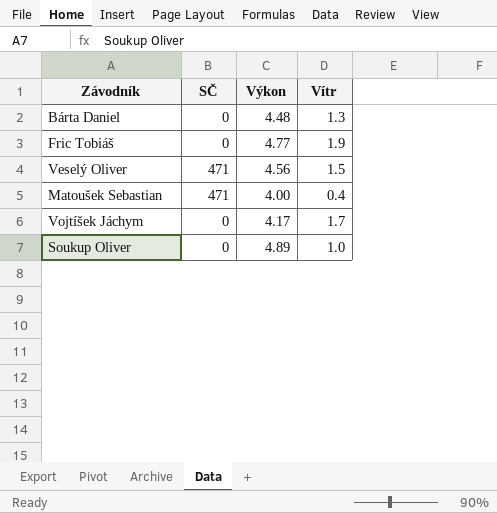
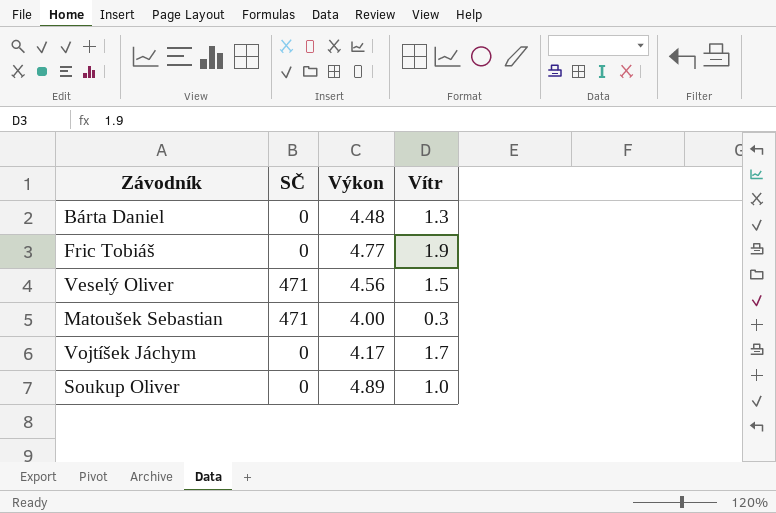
Matoušek Sebastian | Vítr: 0.4 -> 0.3

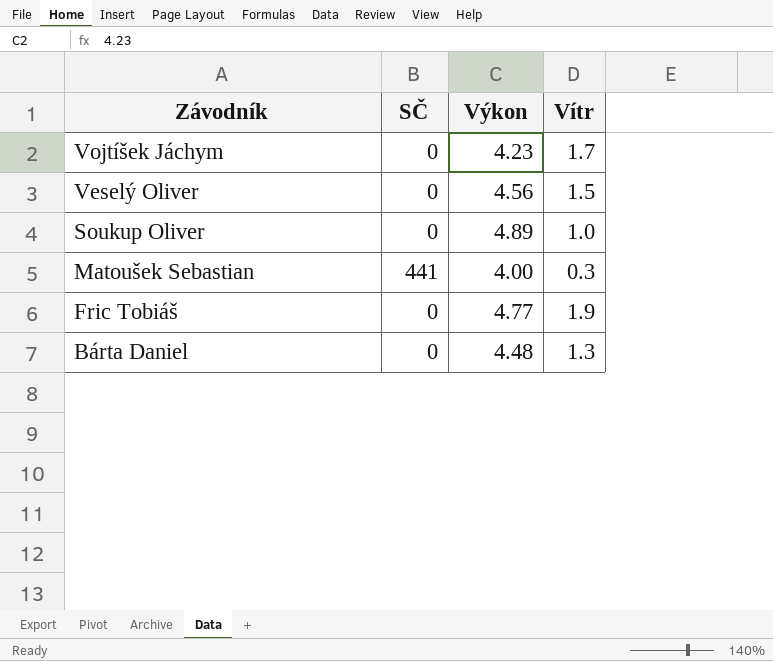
row order: none -> Závodník descending
Vojtíšek Jáchym | Výkon: 4.17 -> 4.23
Veselý Oliver | SČ: 471 -> 0
Matoušek Sebastian | SČ: 471 -> 441

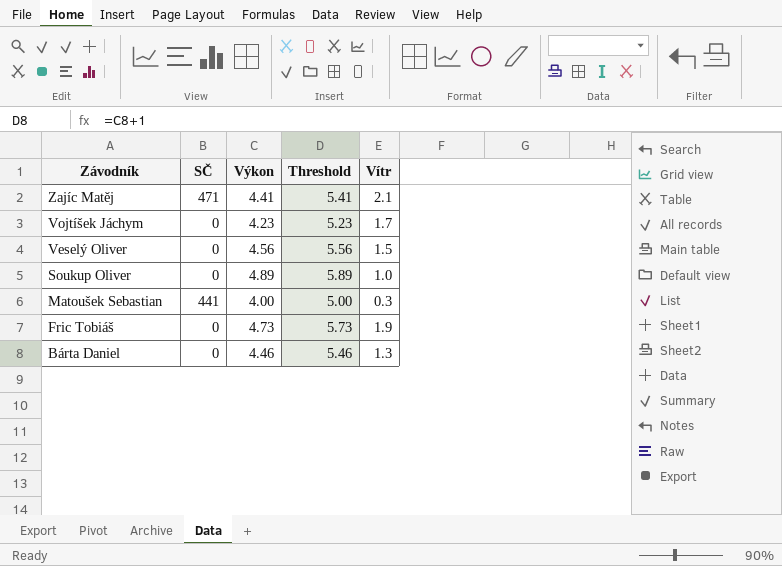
column Threshold | formula: none -> [Výkon] + 1
row Zajíc Matěj: none -> 471 | 4.41 | 5.41 | 2.1
Fric Tobiáš | Výkon: 4.77 -> 4.73
Bárta Daniel | Výkon: 4.48 -> 4.46

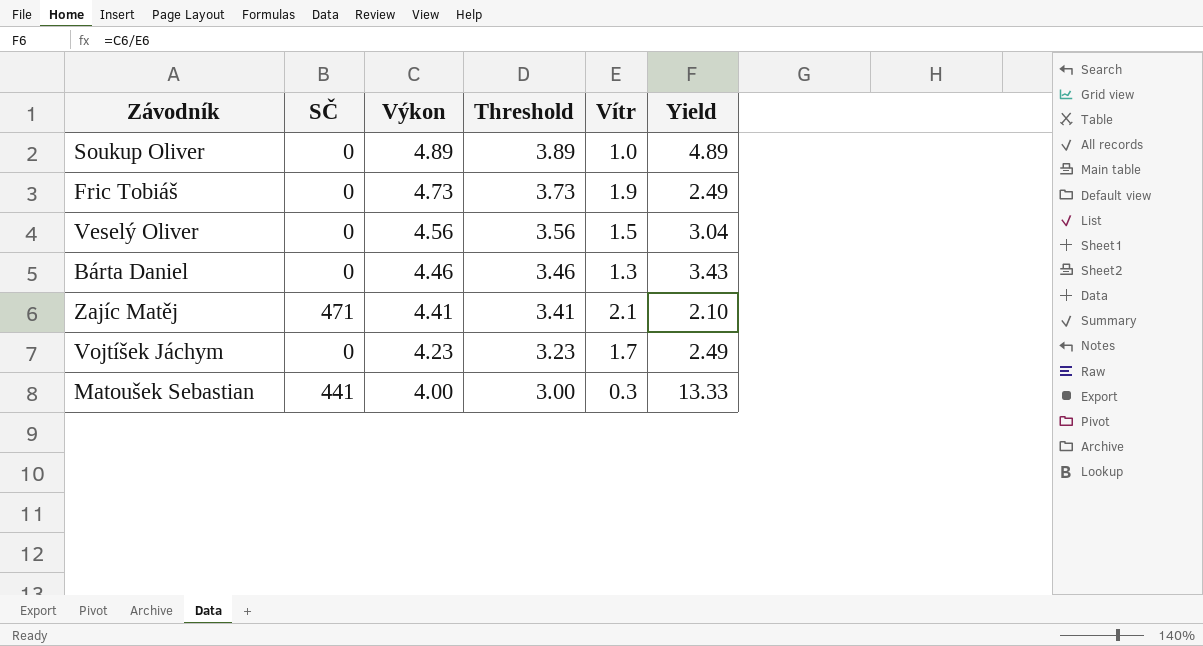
row order: Závodník descending -> Výkon descending
column Threshold | formula: [Výkon] + 1 -> [Výkon] - 1
column Yield | formula: none -> [Výkon] / [Vítr]

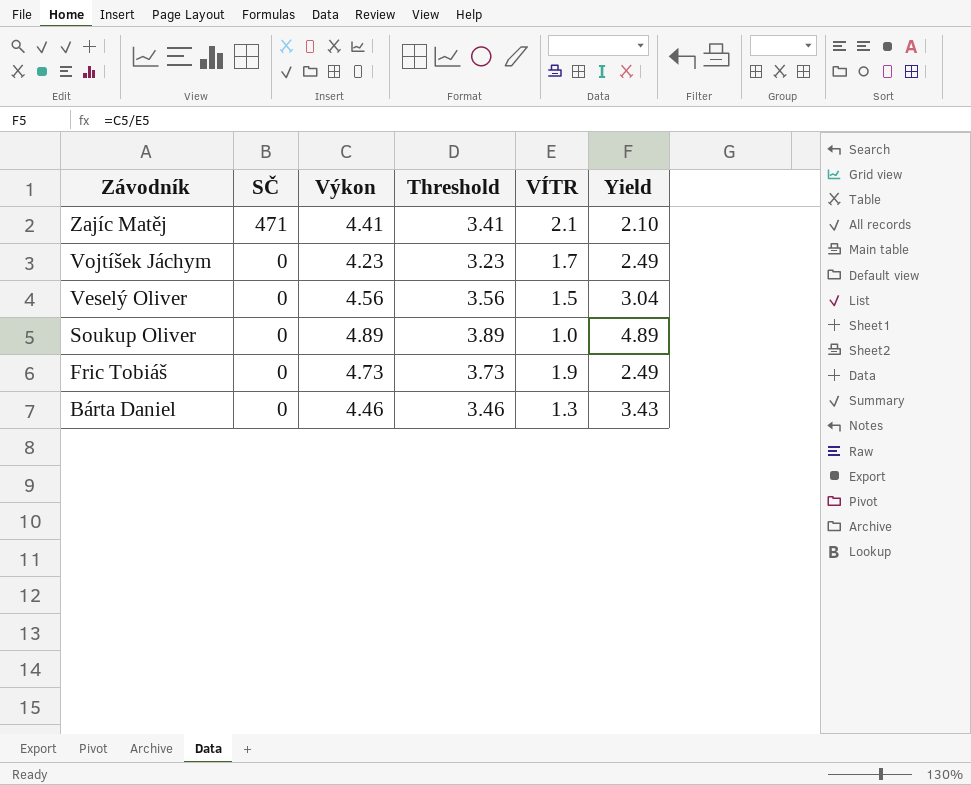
row order: Výkon descending -> Závodník descending
column name: Vítr -> VÍTR
row Matoušek Sebastian: 441 | 4.00 | 3.00 | 0.3 | 13.33 -> none

